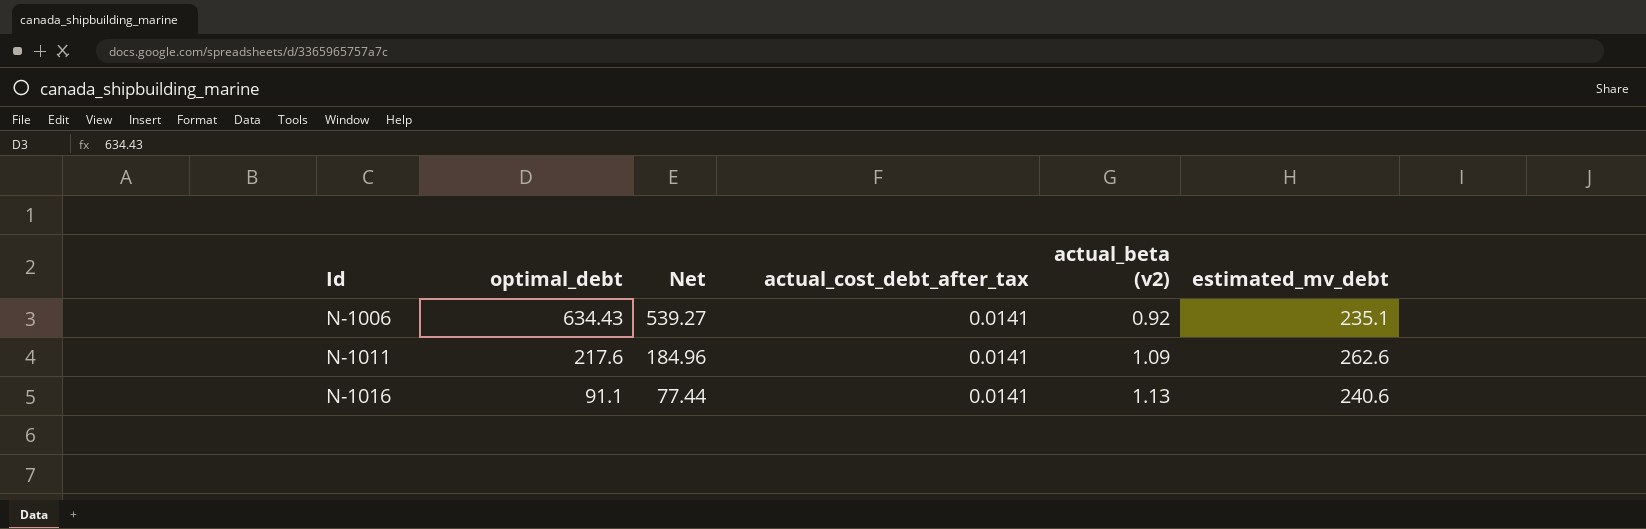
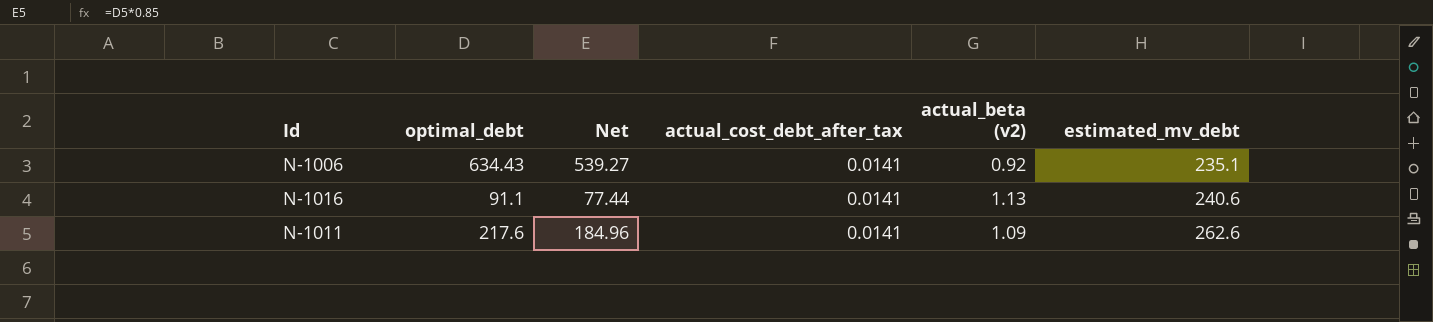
row order: Id ascending -> estimated_mv_debt ascending

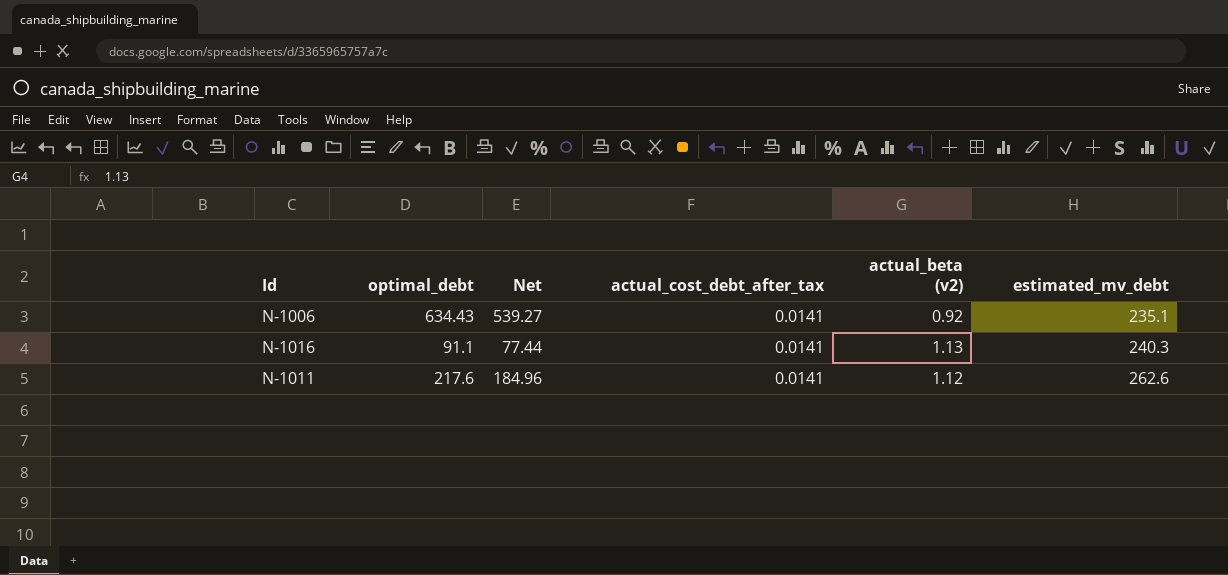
N-1016 | estimated_mv_debt: 240.6 -> 240.3
N-1011 | actual_beta (v2): 1.09 -> 1.12

